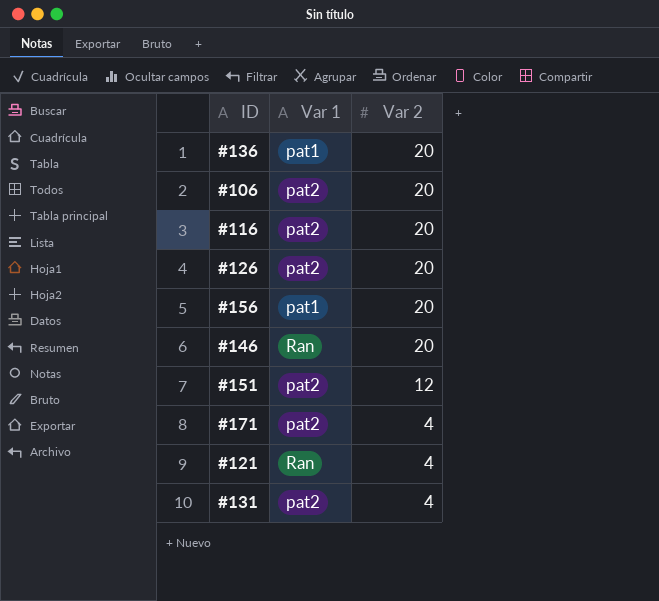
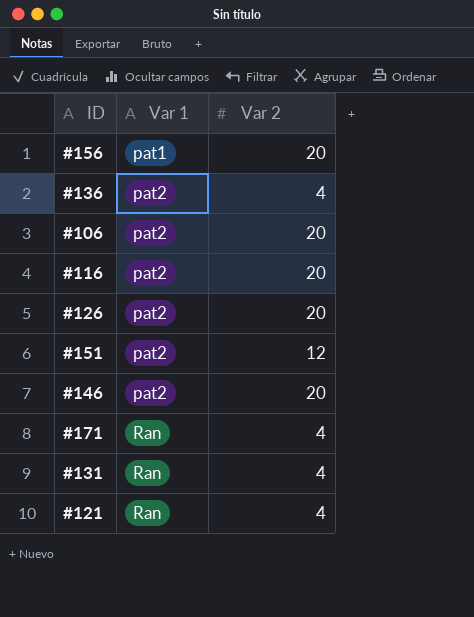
row order: Var 2 descending -> Var 1 ascending
#136 | Var 1: pat1 -> pat2
#136 | Var 2: 20 -> 4
#146 | Var 1: Ran -> pat2
#171 | Var 1: pat2 -> Ran
#131 | Var 1: pat2 -> Ran

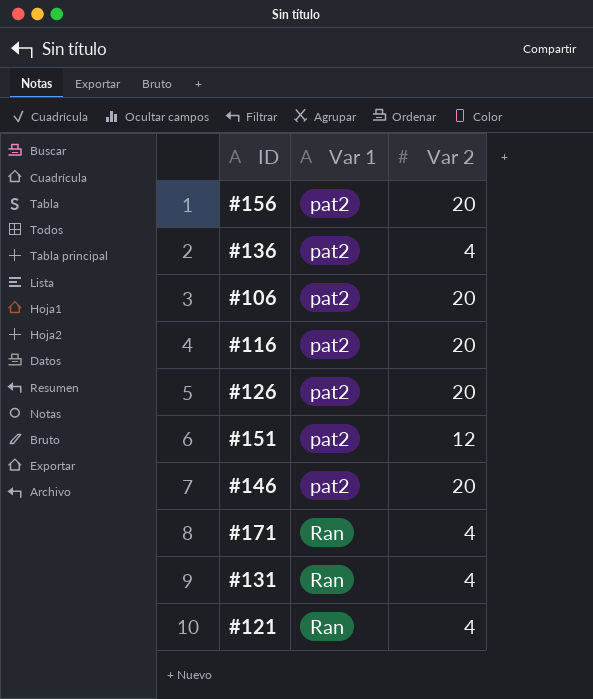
#156 | Var 1: pat1 -> pat2

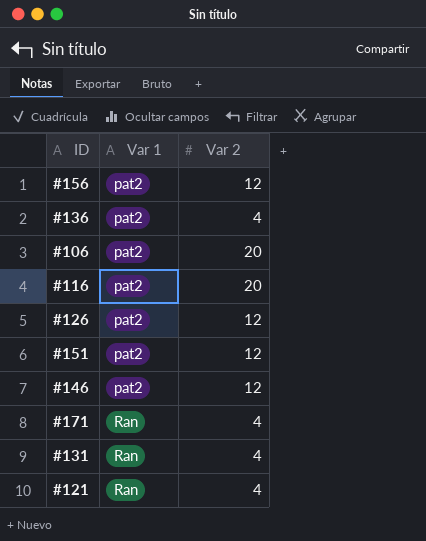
#156 | Var 2: 20 -> 12
#126 | Var 2: 20 -> 12
#146 | Var 2: 20 -> 12

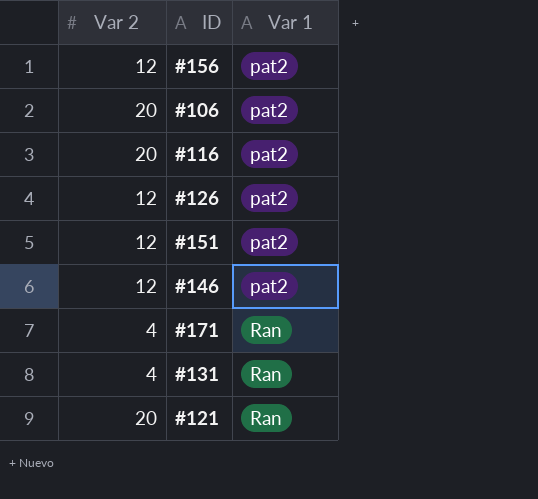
column Var 2 | position: 3 -> 1
row #136: pat2 | 4 -> none
#121 | Var 2: 4 -> 20

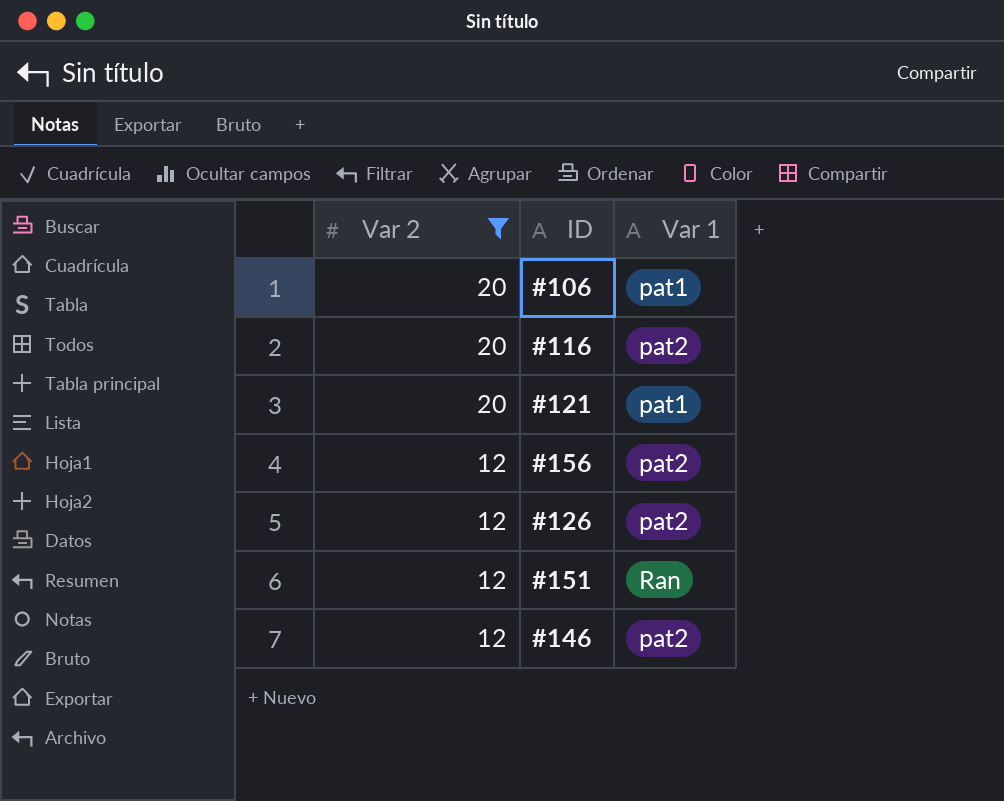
filter: none -> Var 2 != 4
row order: Var 1 ascending -> Var 2 descending
#106 | Var 1: pat2 -> pat1
#121 | Var 1: Ran -> pat1
#151 | Var 1: pat2 -> Ran

